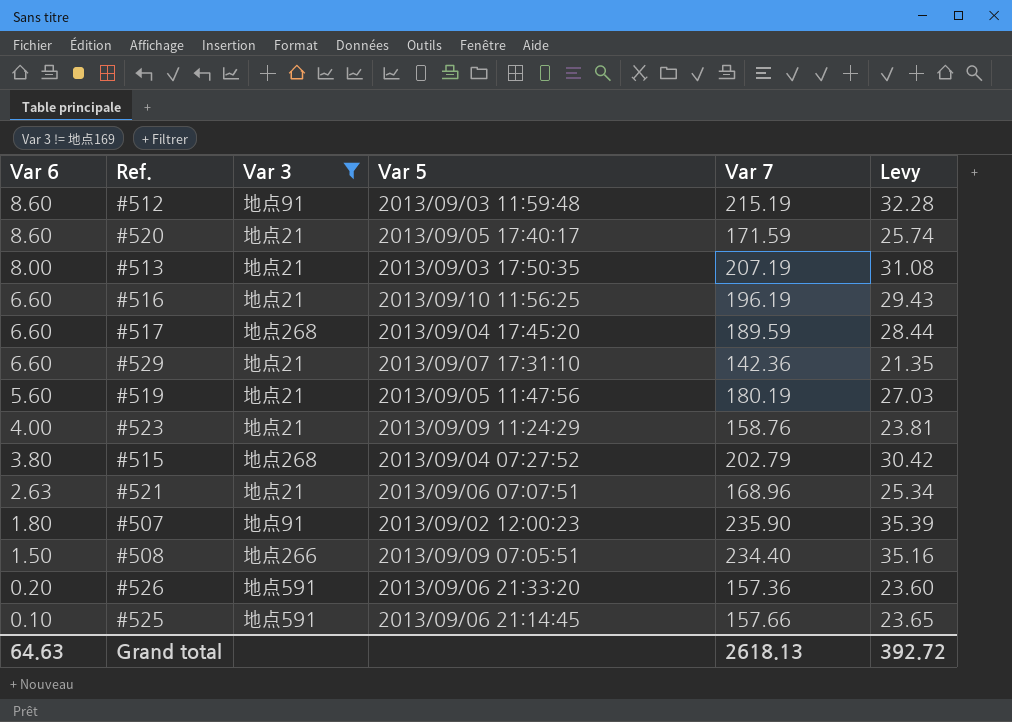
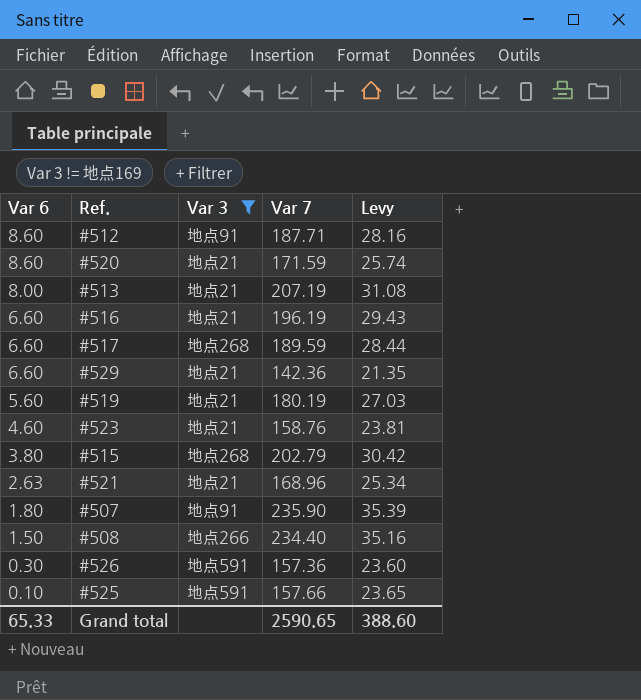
column Var 5 | position: 4 -> none
#512 | Var 7: 215.19 -> 187.71
#512 | Levy: 32.28 -> 28.16
#523 | Var 6: 4.00 -> 4.60
#526 | Var 6: 0.20 -> 0.30
Grand total | Var 6: 64.63 -> 65.33
Grand total | Var 7: 2618.13 -> 2590.65
Grand total | Levy: 392.72 -> 388.60

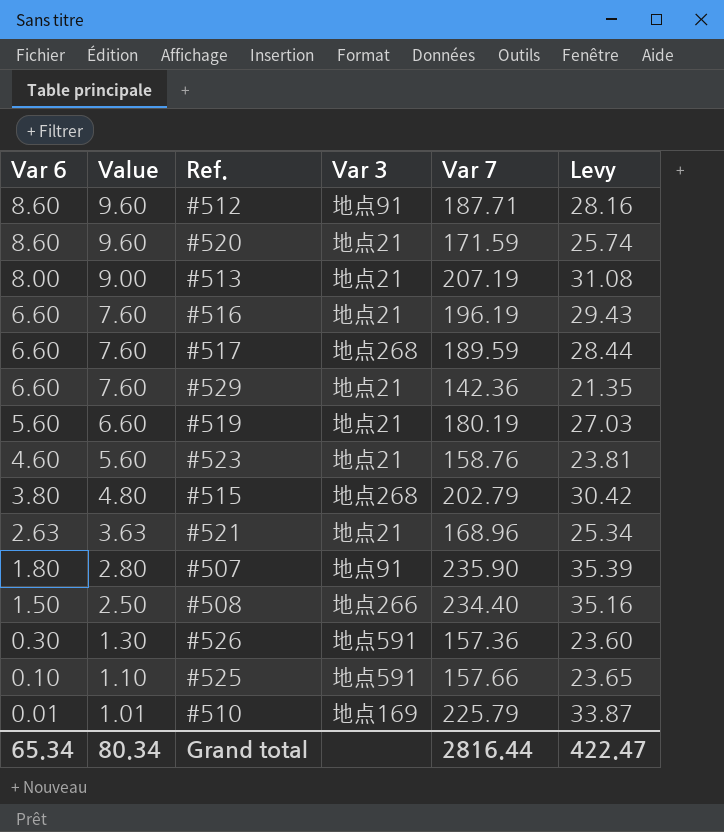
filter: Var 3 != 地点169 -> none
column Value | formula: none -> [Var 6] + 1
Grand total | Var 6: 65.33 -> 65.34
Grand total | Var 7: 2590.65 -> 2816.44
Grand total | Levy: 388.60 -> 422.47

